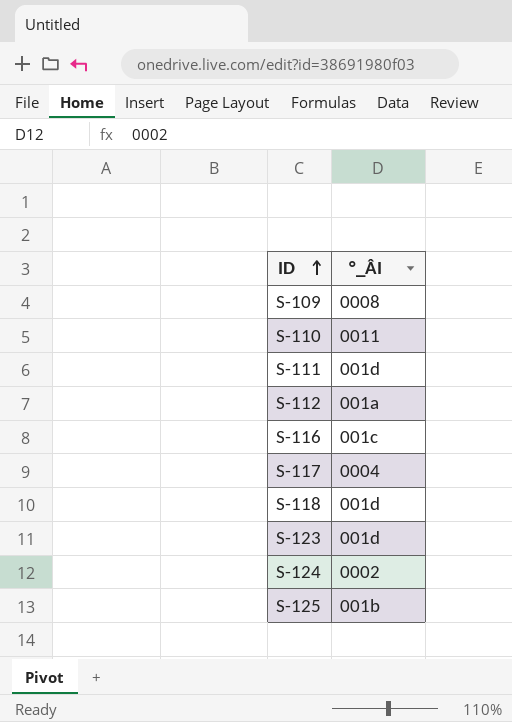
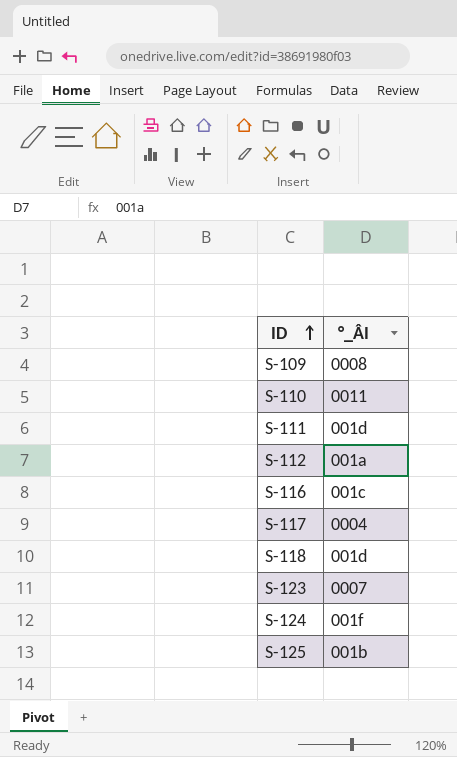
S-123 | °_ÂI: 001d -> 0007
S-124 | °_ÂI: 0002 -> 001f

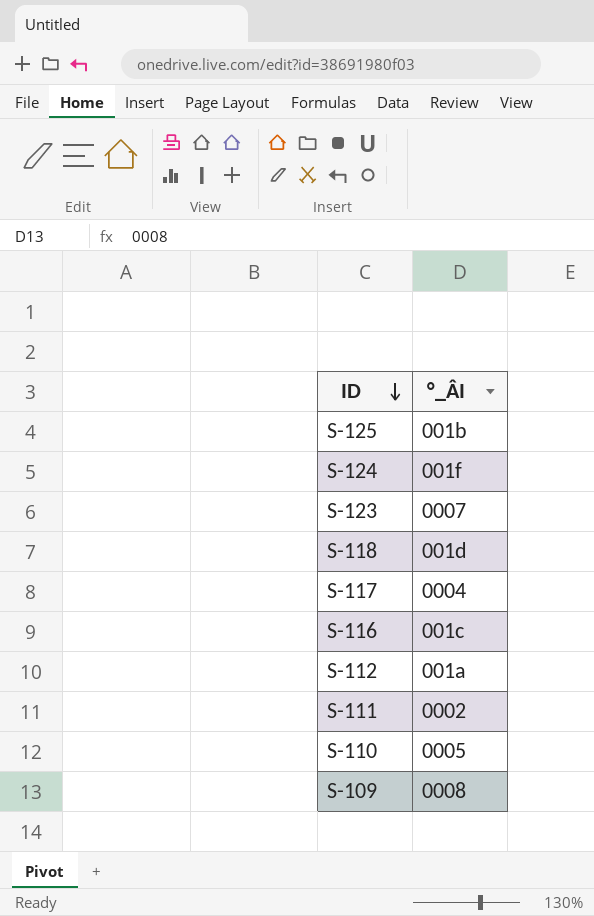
row order: ID ascending -> ID descending
S-111 | °_ÂI: 001d -> 0002
S-110 | °_ÂI: 0011 -> 0005

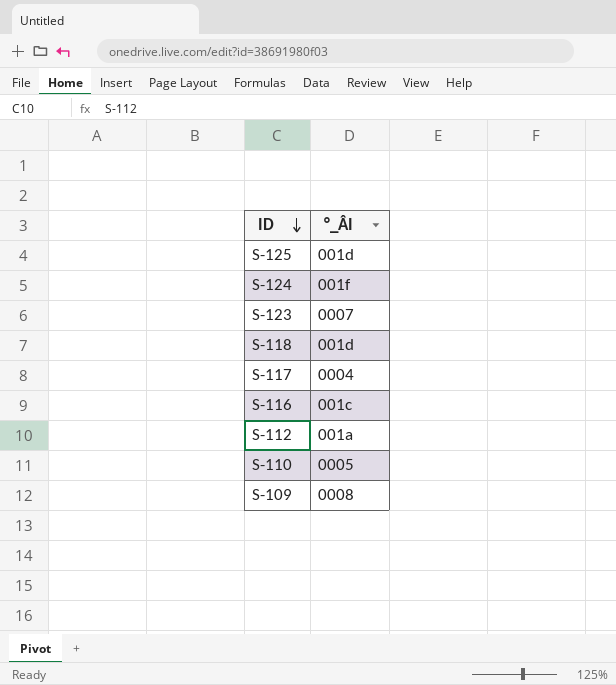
row S-111: 0002 -> none
S-125 | °_ÂI: 001b -> 001d

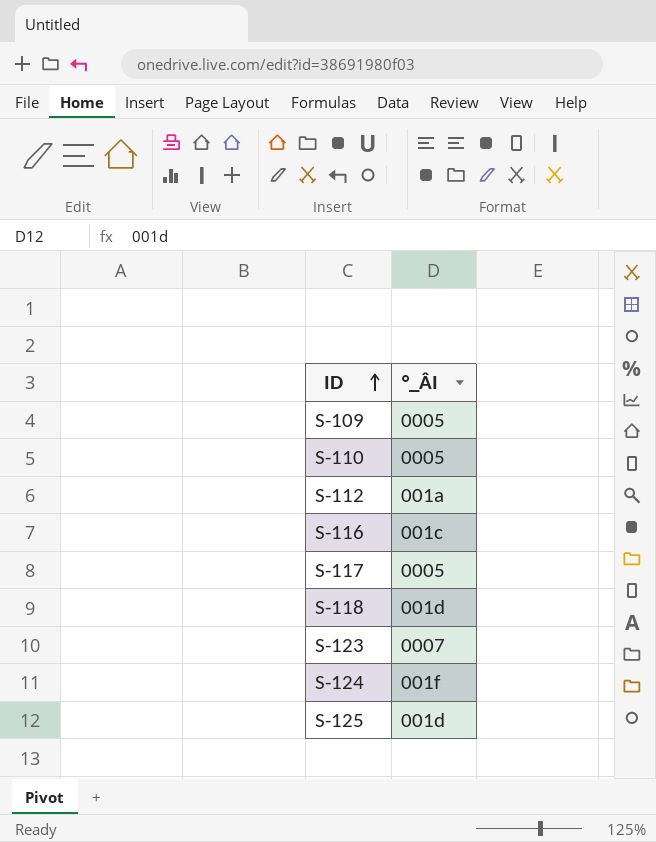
row order: ID descending -> ID ascending
S-109 | °_ÂI: 0008 -> 0005
S-117 | °_ÂI: 0004 -> 0005

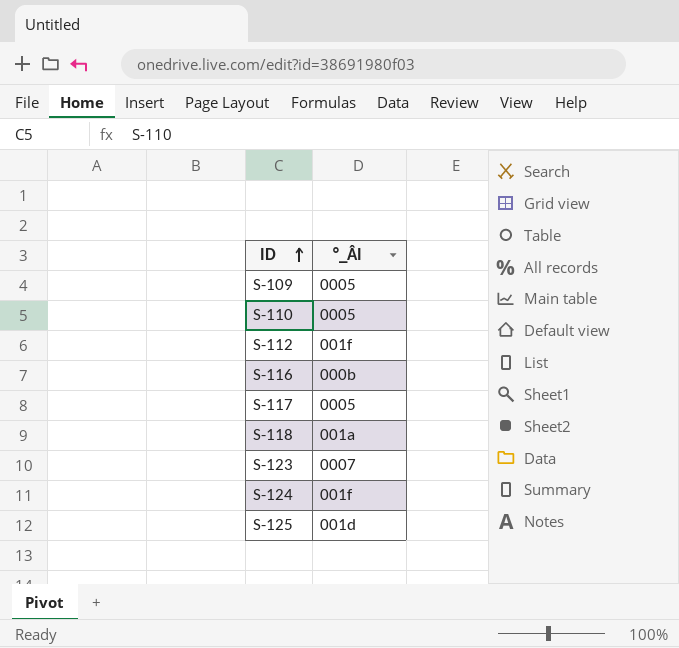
S-112 | °_ÂI: 001a -> 001f
S-116 | °_ÂI: 001c -> 000b
S-118 | °_ÂI: 001d -> 001a

